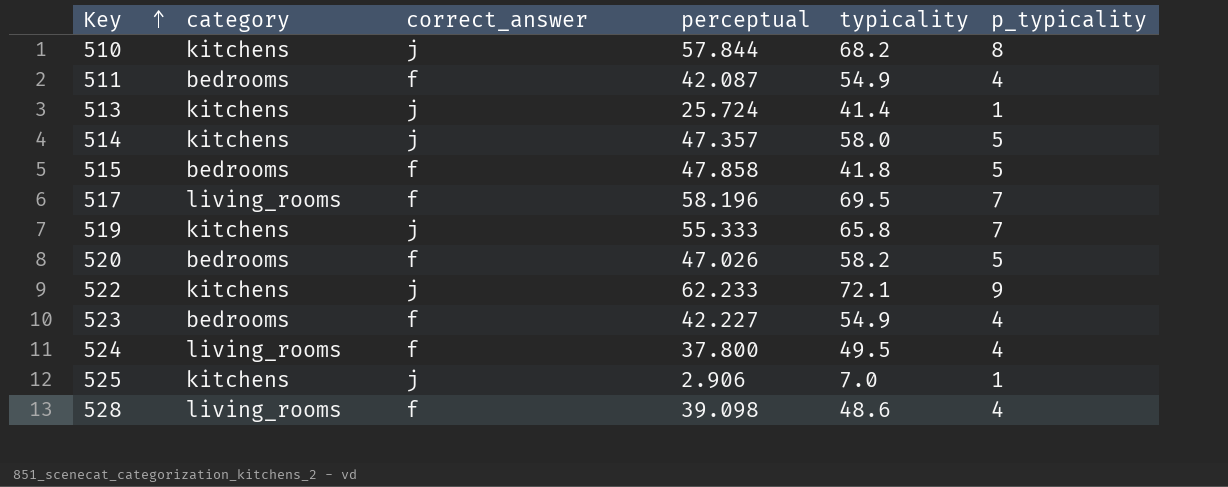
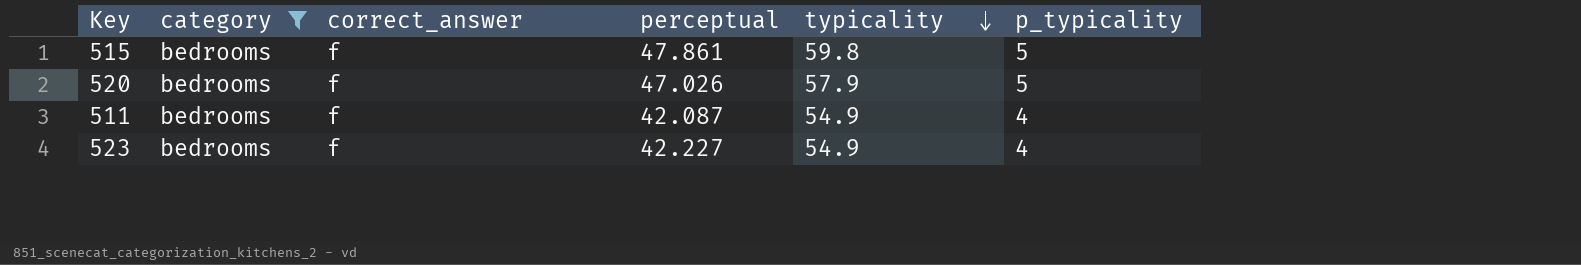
filter: none -> category = bedrooms
row order: Key ascending -> typicality descending
515 | perceptual: 47.858 -> 47.861
515 | typicality: 41.8 -> 59.8
520 | typicality: 58.2 -> 57.9

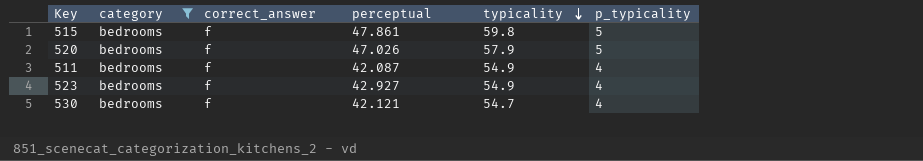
523 | perceptual: 42.227 -> 42.927
row 530: none -> bedrooms | f | 42.121 | 54.7 | 4

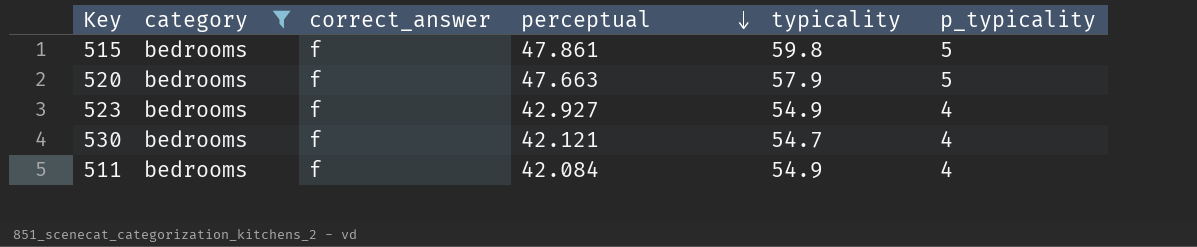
row order: typicality descending -> perceptual descending
520 | perceptual: 47.026 -> 47.663
511 | perceptual: 42.087 -> 42.084

